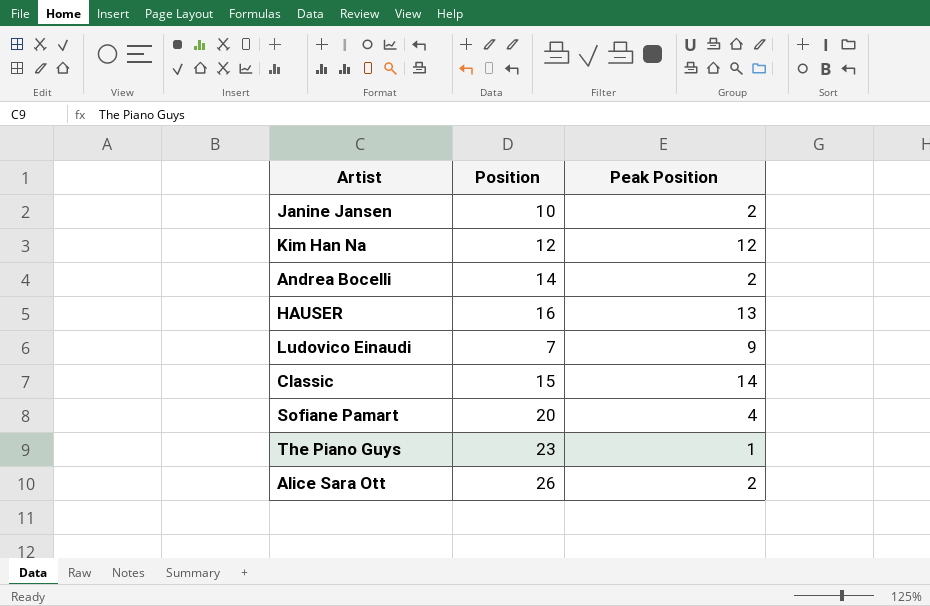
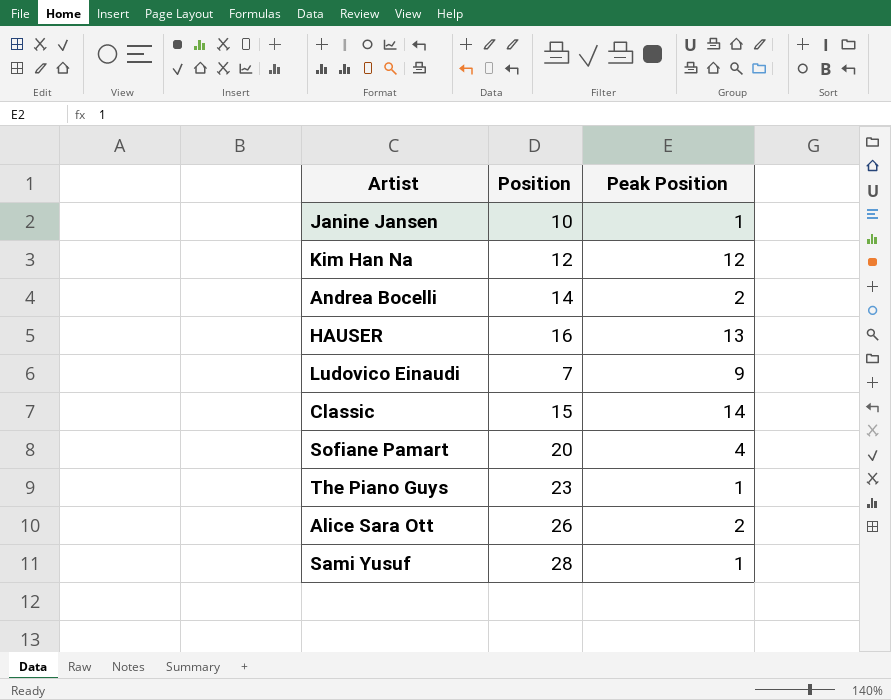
Janine Jansen | Peak Position: 2 -> 1
row Sami Yusuf: none -> 28 | 1

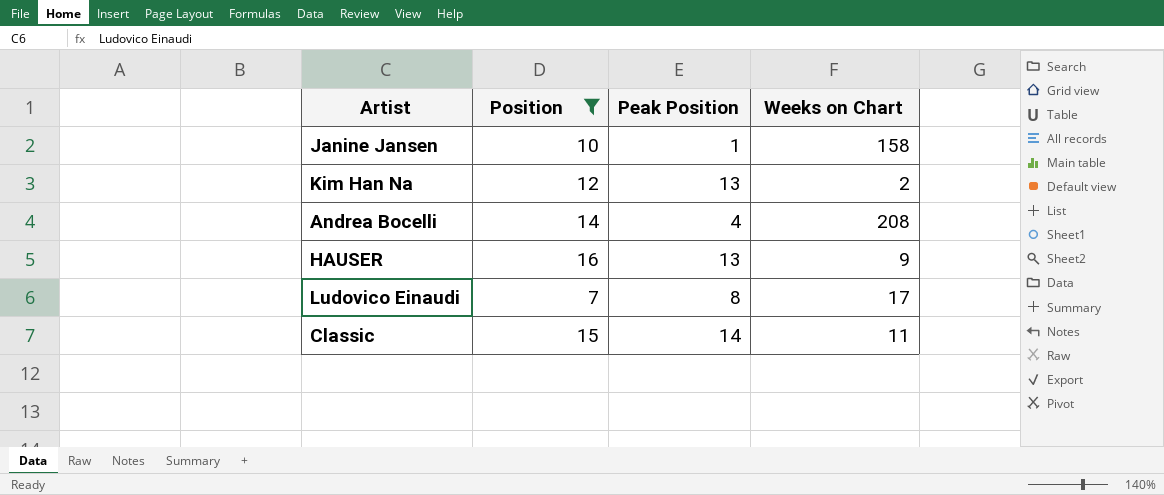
filter: none -> Position <= 16
column Weeks on Chart | position: none -> 4
Kim Han Na | Peak Position: 12 -> 13
Andrea Bocelli | Peak Position: 2 -> 4
Ludovico Einaudi | Peak Position: 9 -> 8

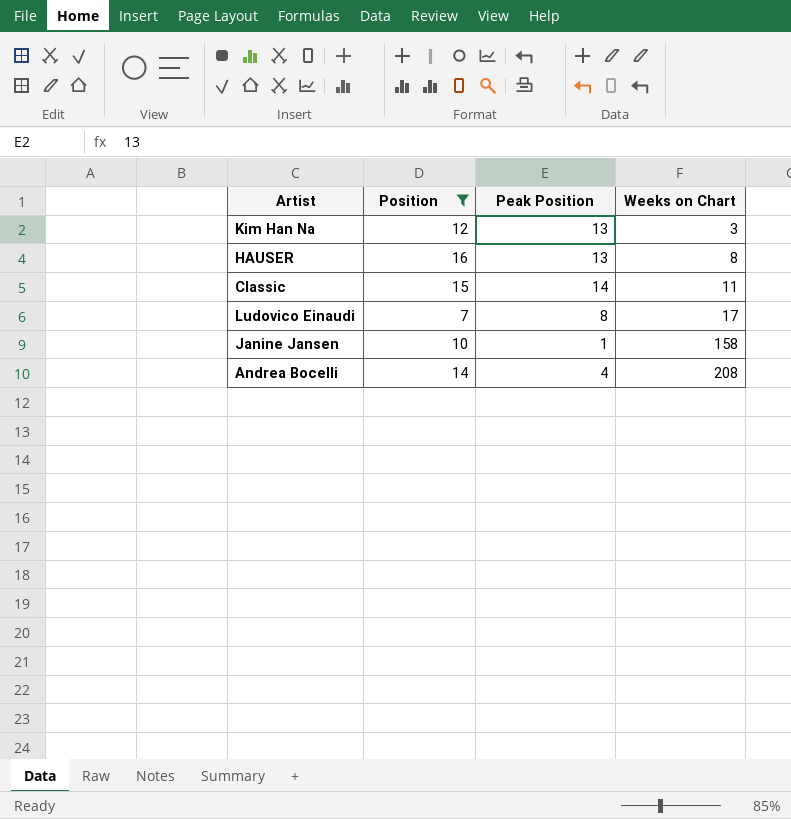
row order: none -> Weeks on Chart ascending
Kim Han Na | Weeks on Chart: 2 -> 3
HAUSER | Weeks on Chart: 9 -> 8

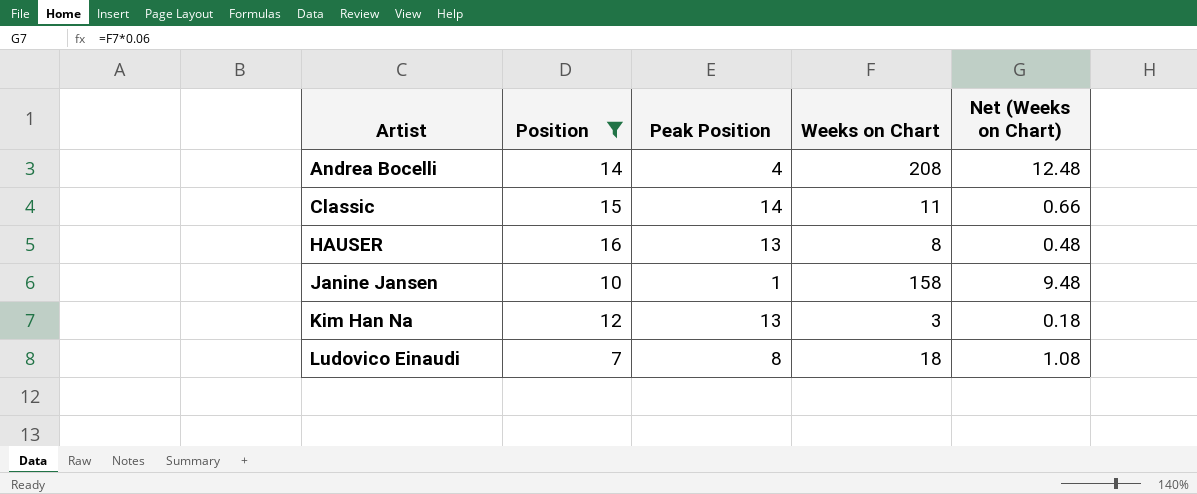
row order: Weeks on Chart ascending -> Artist ascending
column Net (Weeks on Chart) | formula: none -> [Weeks on Chart] * 0.06
Ludovico Einaudi | Weeks on Chart: 17 -> 18

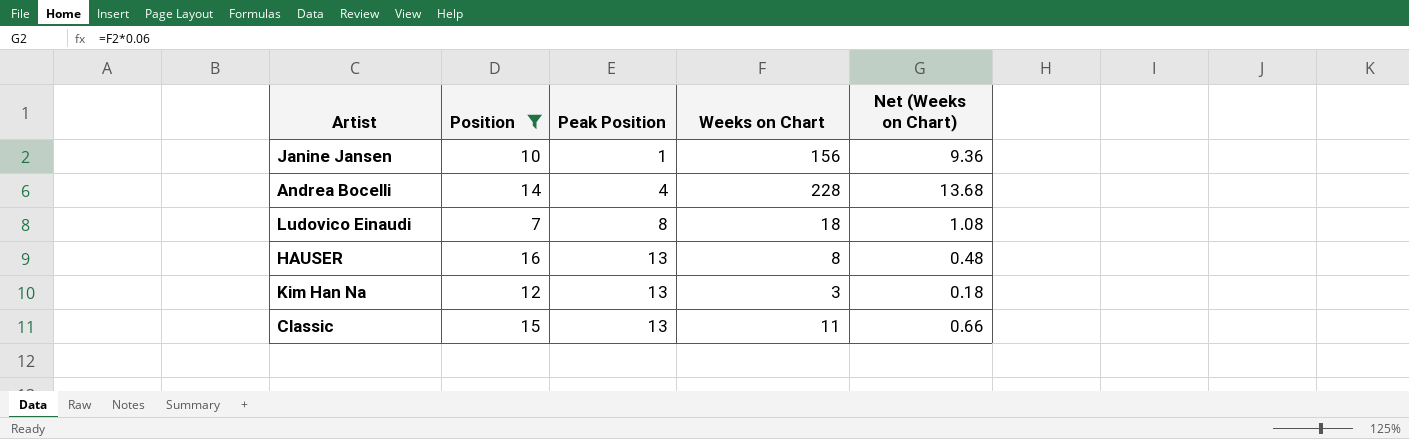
row order: Artist ascending -> Peak Position ascending
Janine Jansen | Weeks on Chart: 158 -> 156
Janine Jansen | Net (Weeks on Chart): 9.48 -> 9.36
Andrea Bocelli | Weeks on Chart: 208 -> 228
Andrea Bocelli | Net (Weeks on Chart): 12.48 -> 13.68
Classic | Peak Position: 14 -> 13

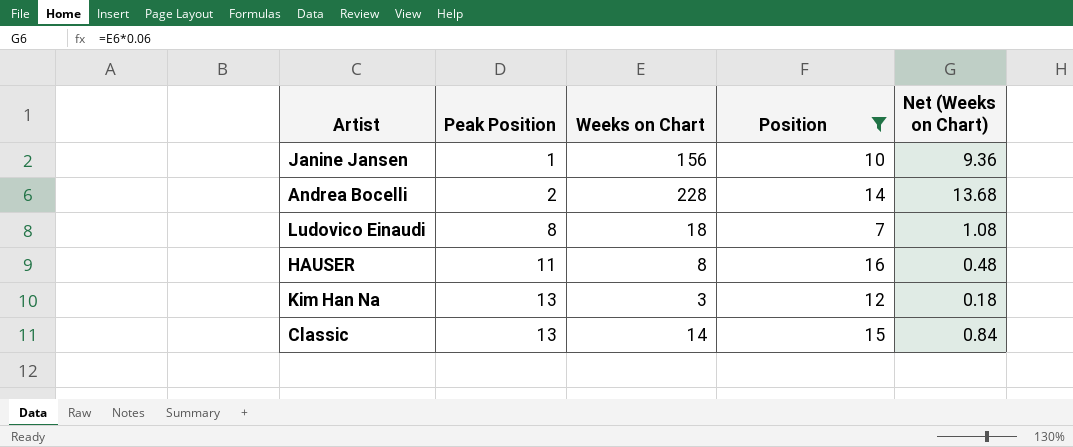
column Position | position: 2 -> 4
Andrea Bocelli | Peak Position: 4 -> 2
HAUSER | Peak Position: 13 -> 11
Classic | Weeks on Chart: 11 -> 14
Classic | Net (Weeks on Chart): 0.66 -> 0.84

